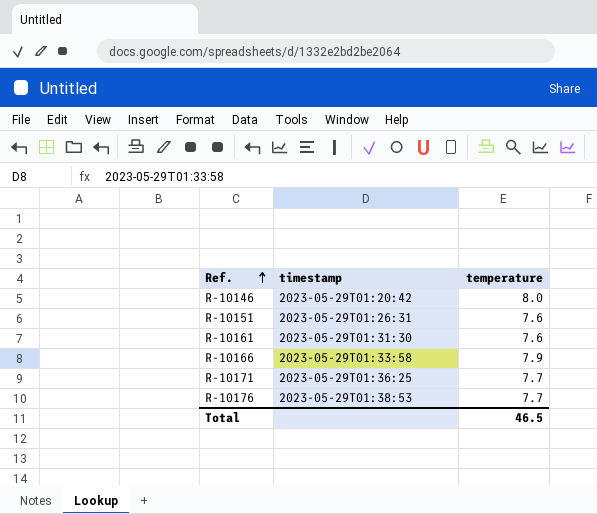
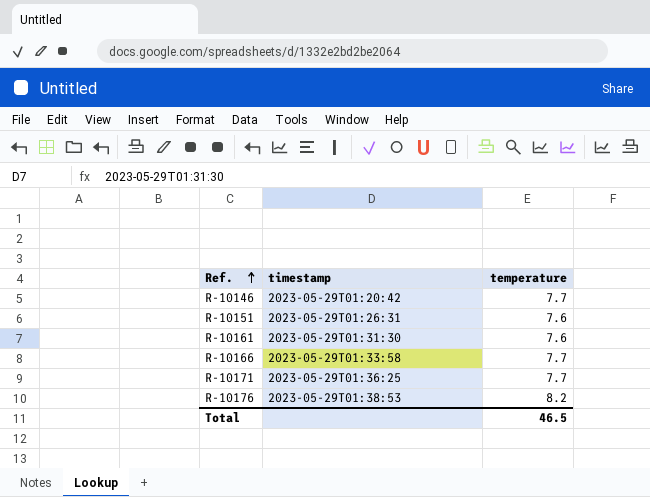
R-10146 | temperature: 8.0 -> 7.7
R-10166 | temperature: 7.9 -> 7.7
R-10176 | temperature: 7.7 -> 8.2

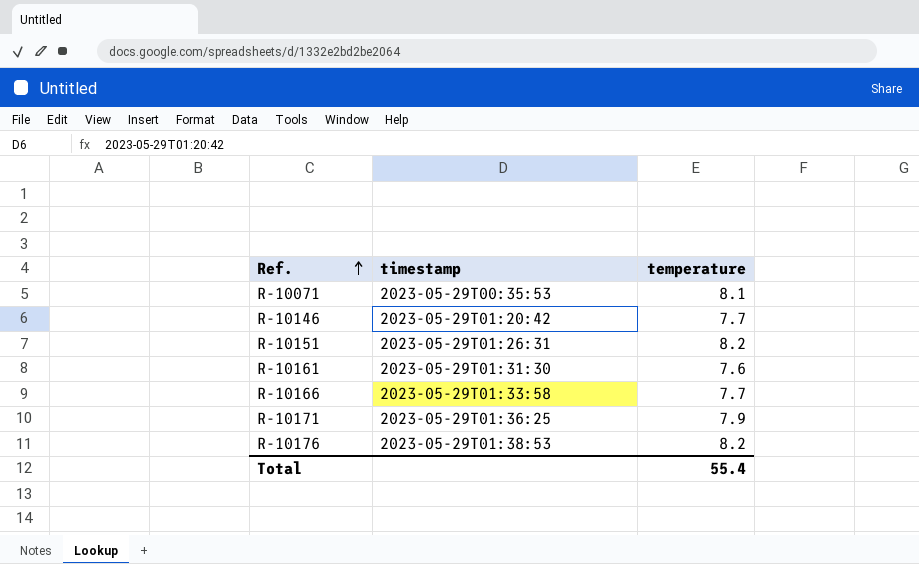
row R-10071: none -> 2023-05-29T00:35:53 | 8.1
R-10151 | temperature: 7.6 -> 8.2
R-10171 | temperature: 7.7 -> 7.9
Total | temperature: 46.5 -> 55.4

